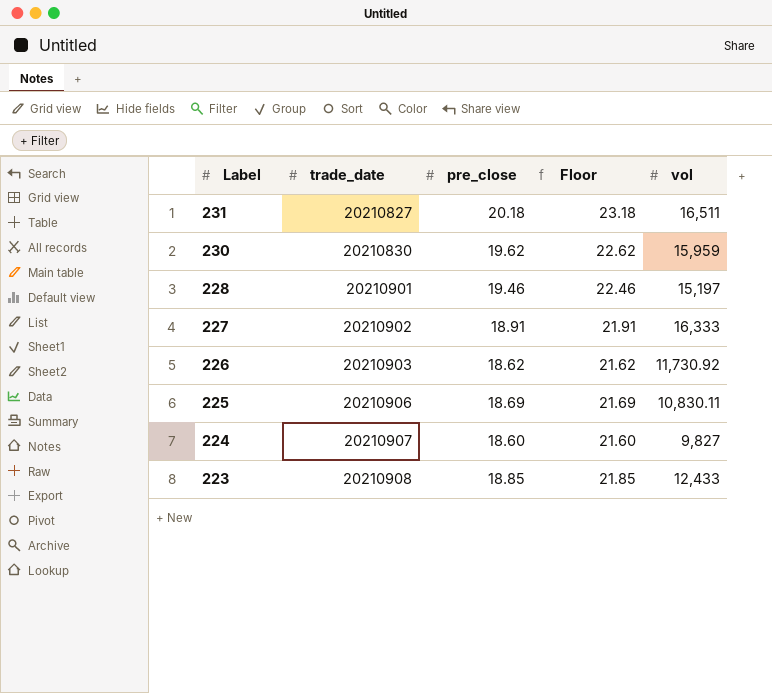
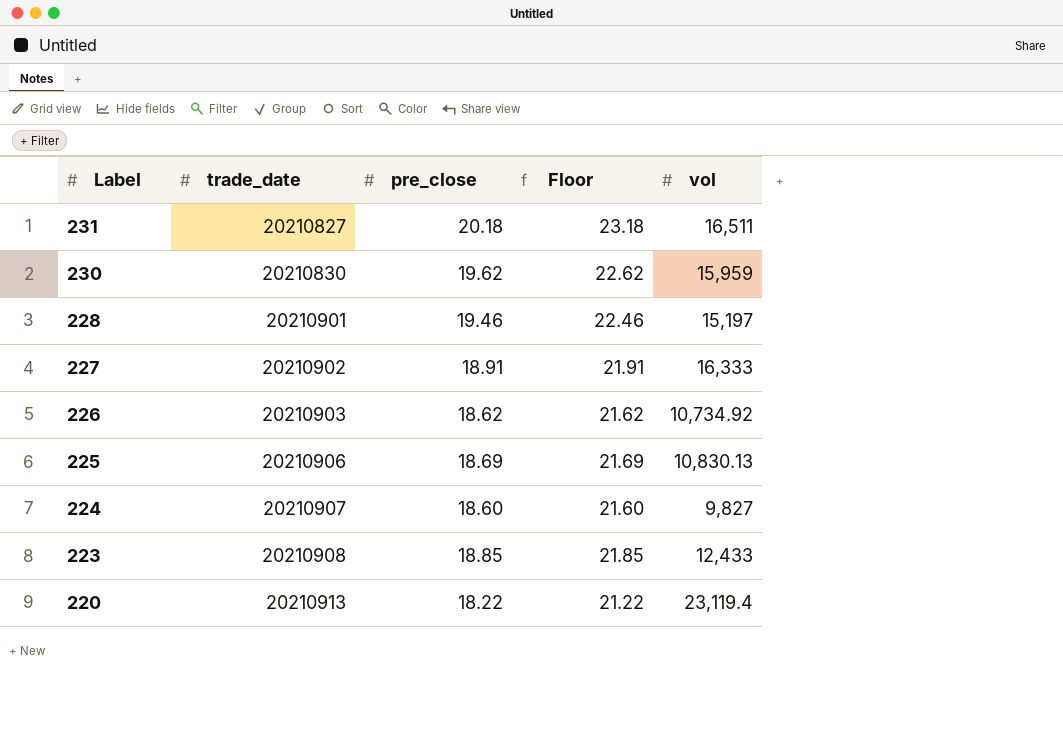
226 | vol: 11,730.92 -> 10,734.92
225 | vol: 10,830.11 -> 10,830.13
row 220: none -> 20210913 | 18.22 | 21.22 | 23,119.4

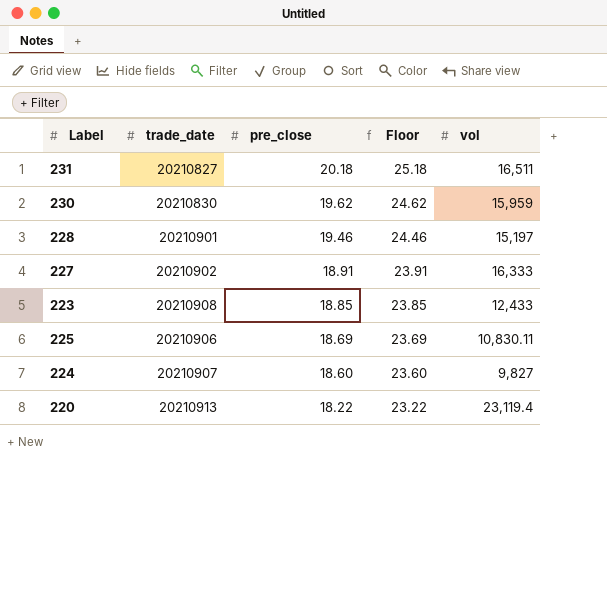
row order: Label descending -> pre_close descending
column Floor | formula: [pre_close] + 3 -> [pre_close] + 5
row 226: 20210903 | 18.62 | 21.62 | 10,734.92 -> none
225 | vol: 10,830.13 -> 10,830.11

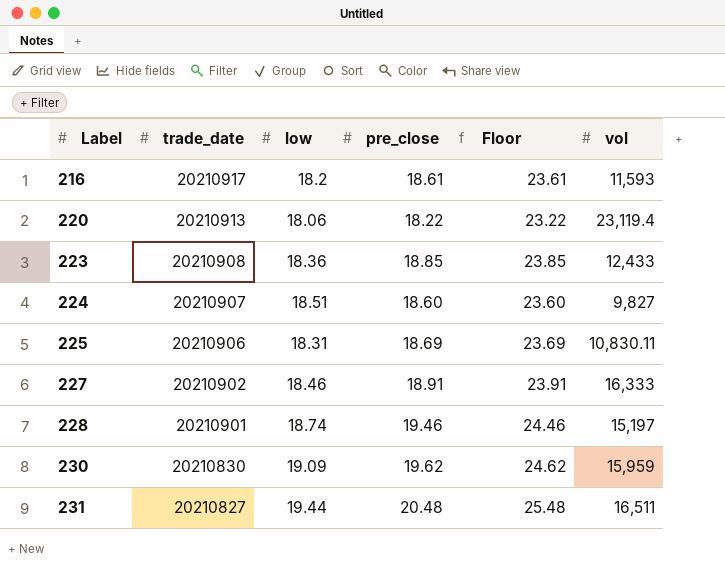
row order: pre_close descending -> Label ascending
column low | position: none -> 3
row 216: none -> 20210917 | 18.2 | 18.61 | 23.61 | 11,593
231 | pre_close: 20.18 -> 20.48
231 | Floor: 25.18 -> 25.48

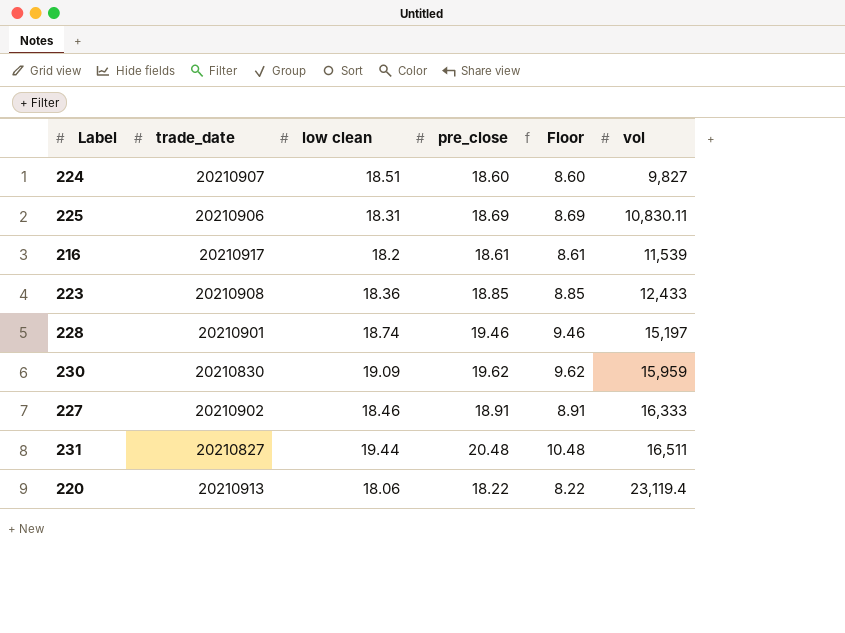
row order: Label ascending -> vol ascending
column name: low -> low clean
column Floor | formula: [pre_close] + 5 -> [pre_close] - 10
216 | vol: 11,593 -> 11,539

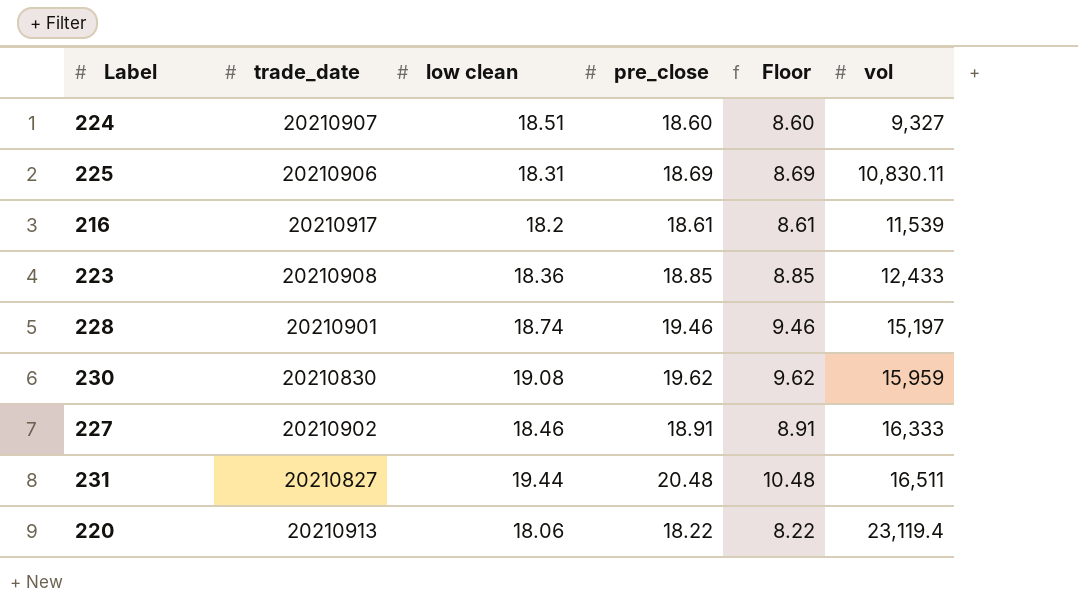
224 | vol: 9,827 -> 9,327
230 | low clean: 19.09 -> 19.08

